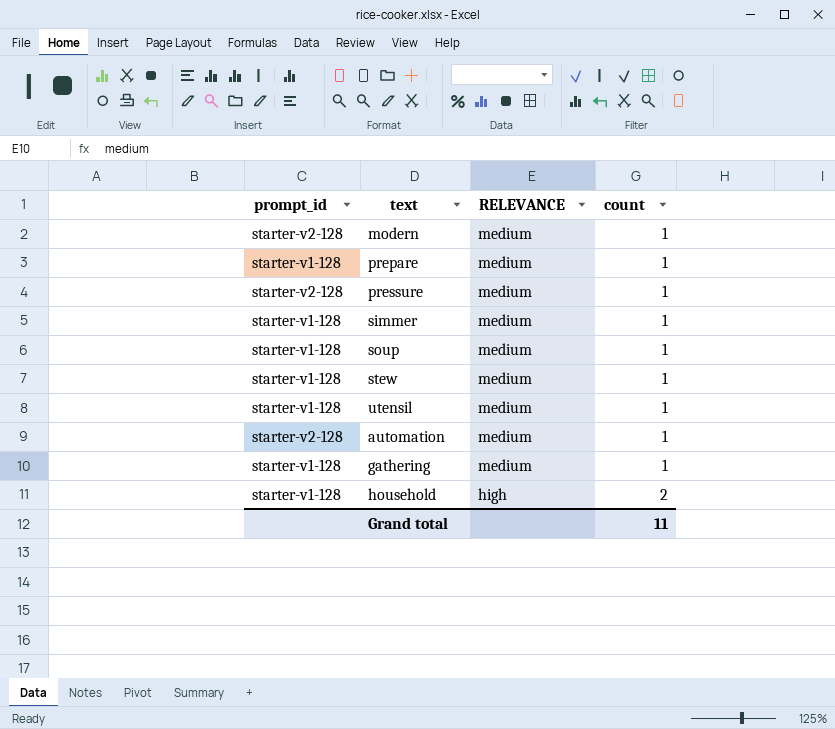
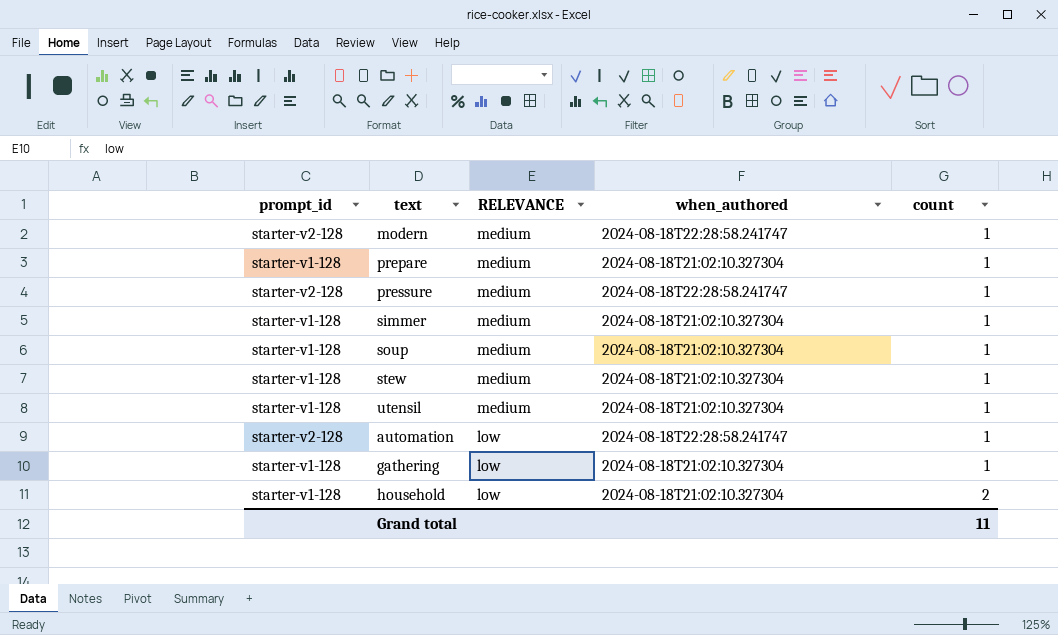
column when_authored | position: none -> 4
automation | RELEVANCE: medium -> low
gathering | RELEVANCE: medium -> low
household | RELEVANCE: high -> low

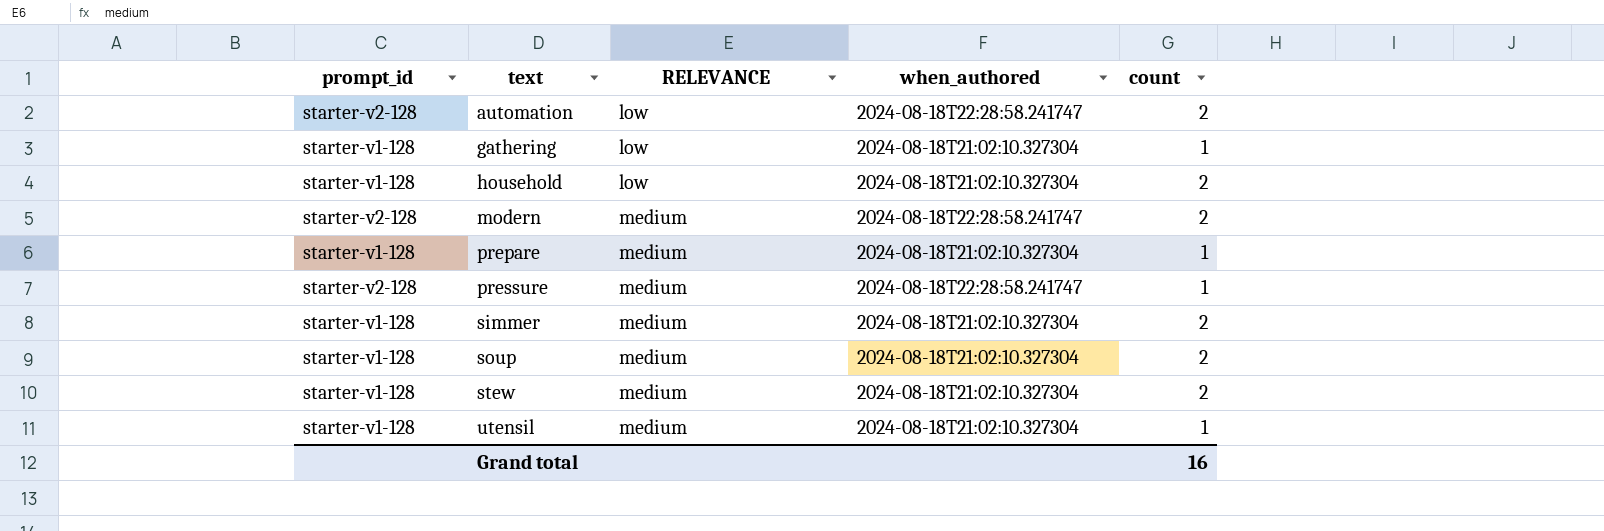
row order: RELEVANCE descending -> text ascending
automation | count: 1 -> 2
modern | count: 1 -> 2
simmer | count: 1 -> 2
soup | count: 1 -> 2
stew | count: 1 -> 2
Grand total | count: 11 -> 16

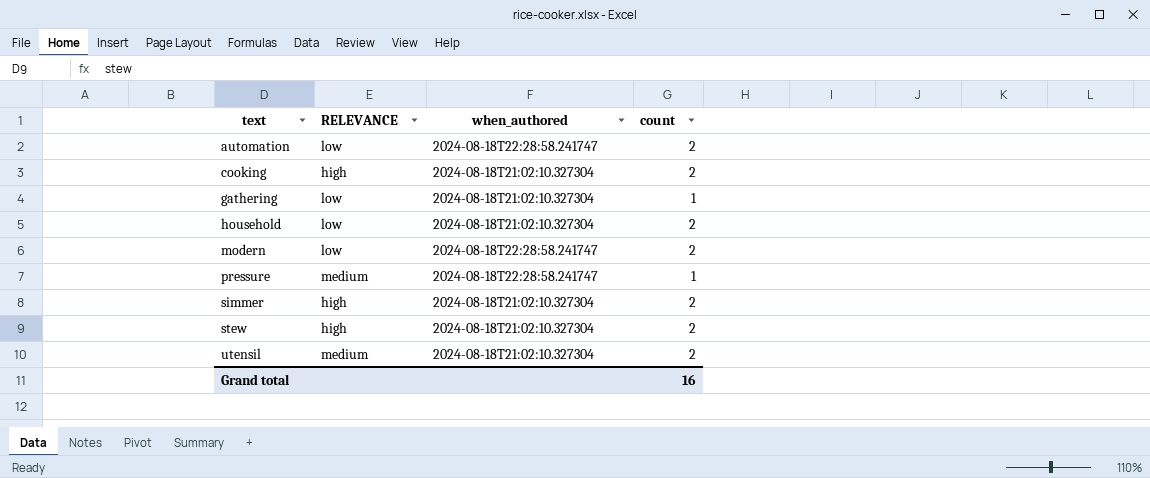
column prompt_id | position: 1 -> none
row prepare: starter-v1-128 | medium | 2024-08-18T21:02:10.327304 | 1 -> none
row soup: starter-v1-128 | medium | 2024-08-18T21:02:10.327304 | 2 -> none
row cooking: none -> high | 2024-08-18T21:02:10.327304 | 2
modern | RELEVANCE: medium -> low
simmer | RELEVANCE: medium -> high
stew | RELEVANCE: medium -> high
utensil | count: 1 -> 2

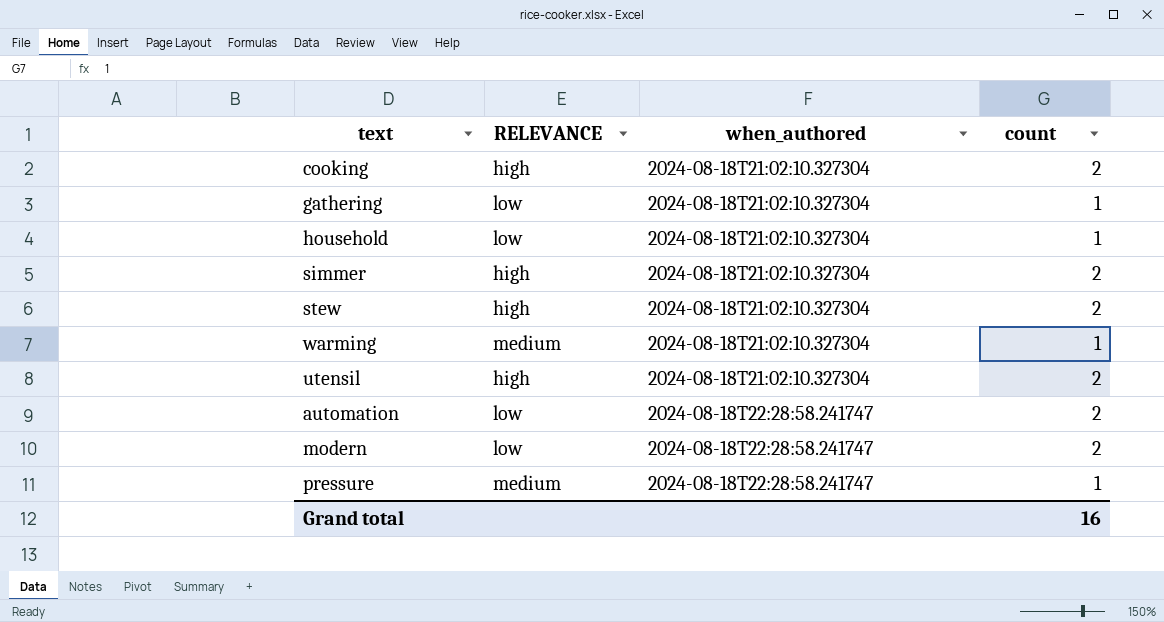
row order: text ascending -> when_authored ascending
household | count: 2 -> 1
row warming: none -> medium | 2024-08-18T21:02:10.327304 | 1
utensil | RELEVANCE: medium -> high

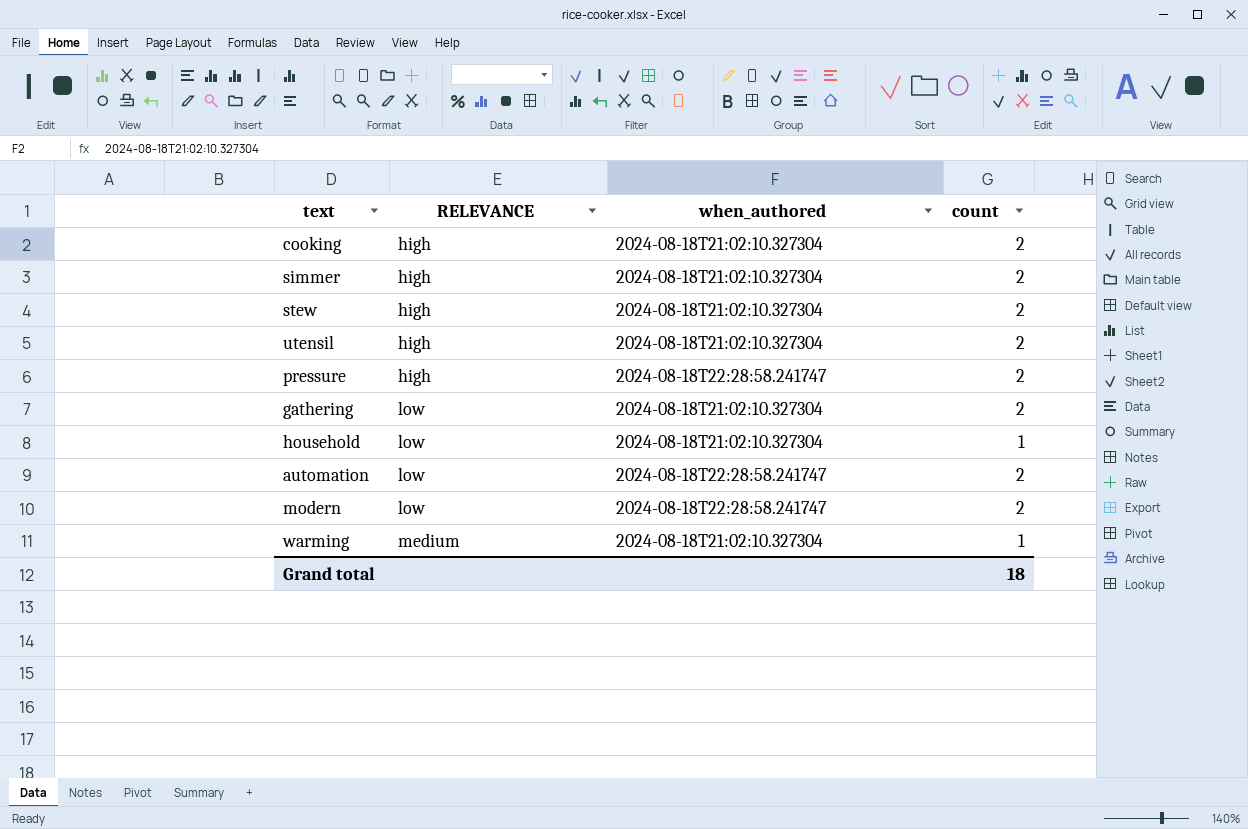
row order: when_authored ascending -> RELEVANCE ascending
pressure | RELEVANCE: medium -> high
pressure | count: 1 -> 2
gathering | count: 1 -> 2
Grand total | count: 16 -> 18

